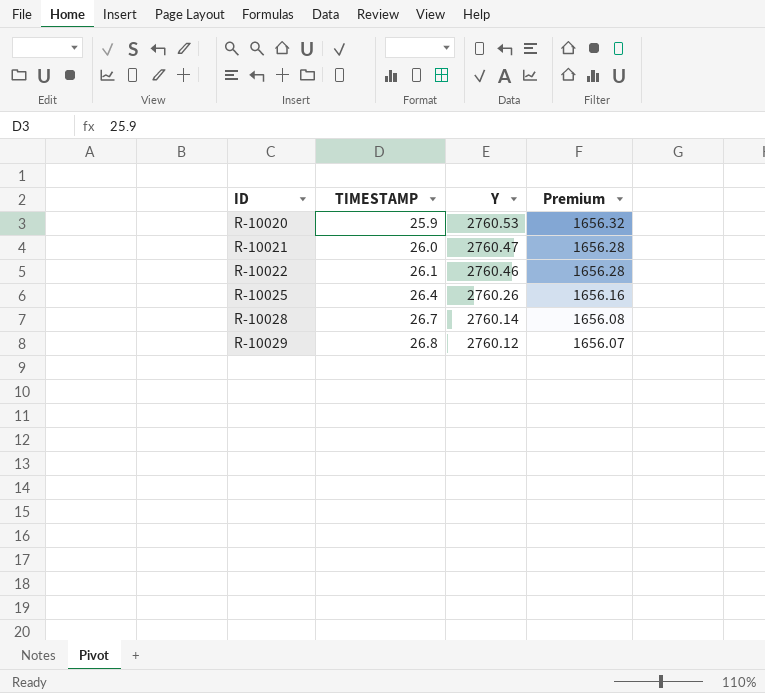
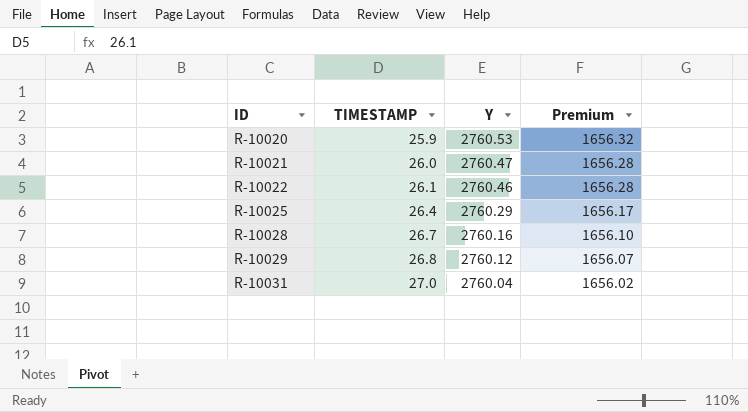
R-10025 | Y: 2760.26 -> 2760.29
R-10025 | Premium: 1656.16 -> 1656.17
R-10028 | Y: 2760.14 -> 2760.16
R-10028 | Premium: 1656.08 -> 1656.10
row R-10031: none -> 27.0 | 2760.04 | 1656.02

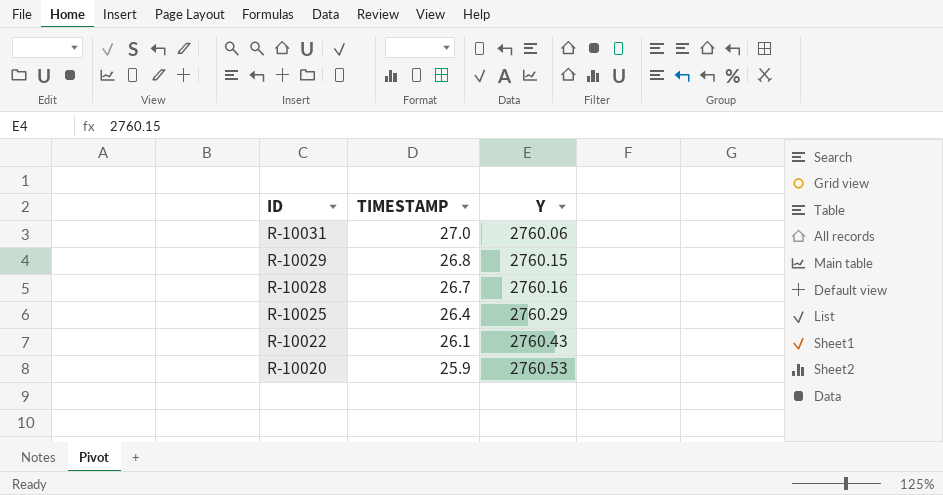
row order: ID ascending -> ID descending
column Premium | formula: [Y] * 0.6 -> none
row R-10021: 26.0 | 2760.47 | 1656.28 -> none
R-10031 | Y: 2760.04 -> 2760.06
R-10029 | Y: 2760.12 -> 2760.15
R-10022 | Y: 2760.46 -> 2760.43

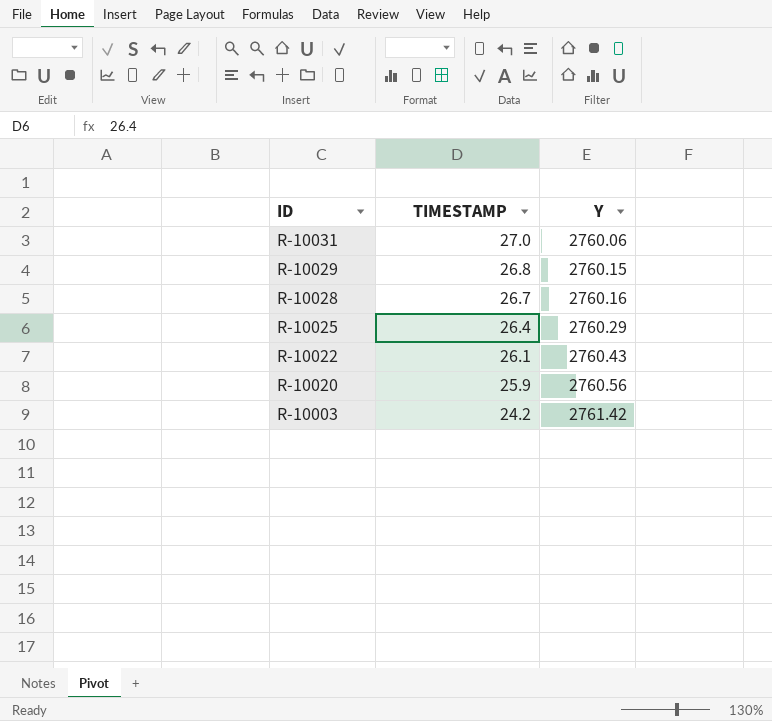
R-10020 | Y: 2760.53 -> 2760.56
row R-10003: none -> 24.2 | 2761.42

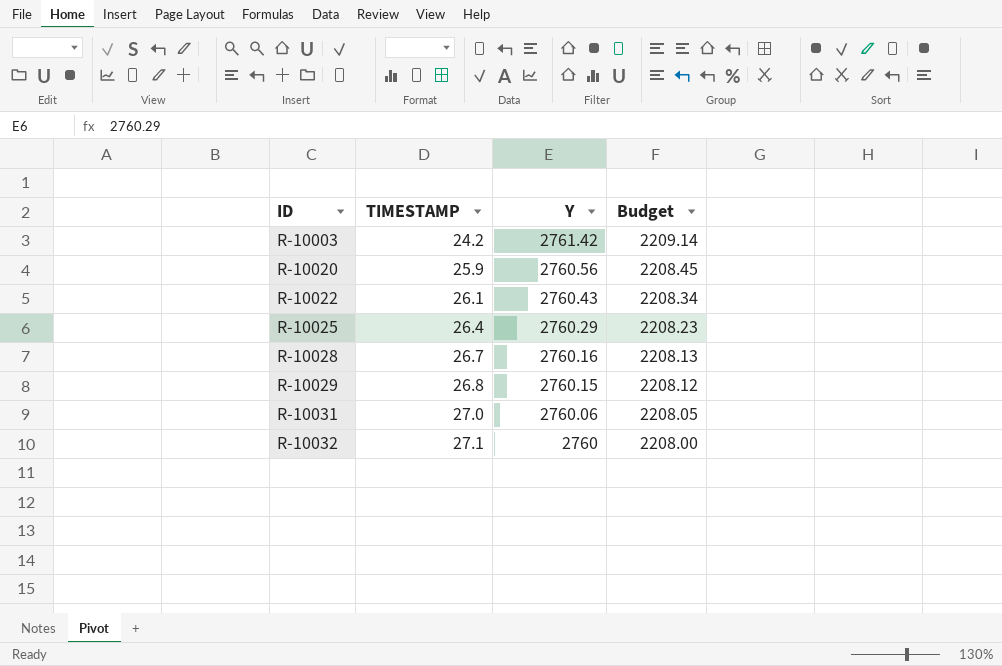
row order: ID descending -> ID ascending
column Budget | formula: none -> [Y] * 0.8
row R-10032: none -> 27.1 | 2760 | 2208.00

